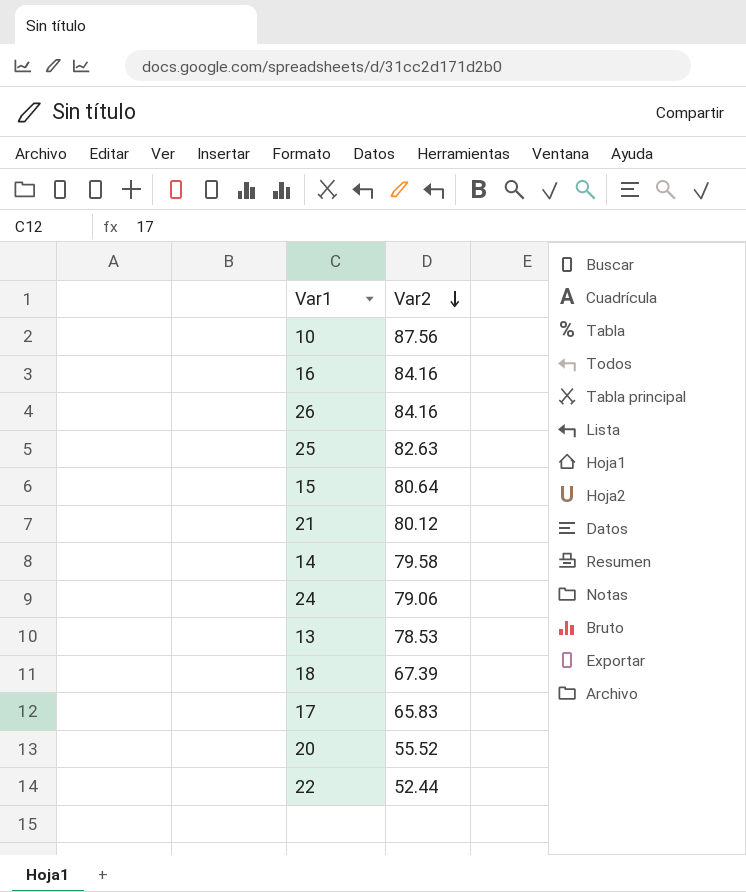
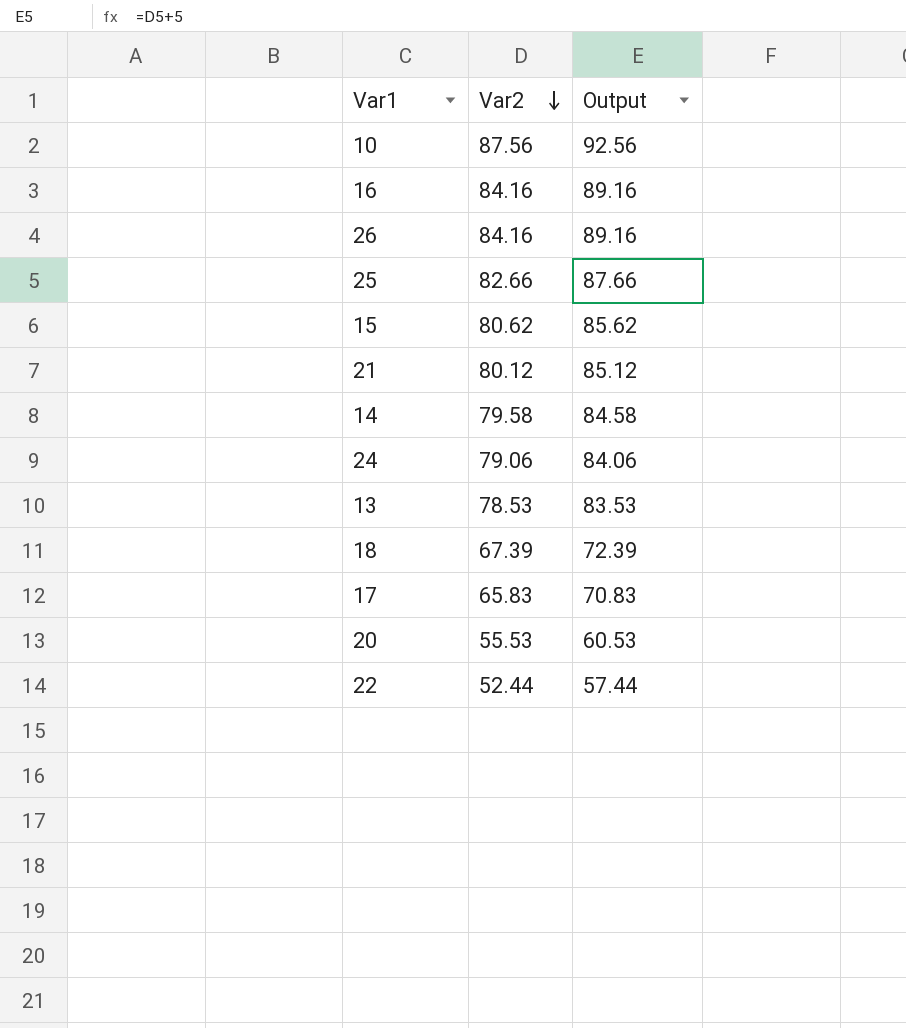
column Output | formula: none -> [Var2] + 5
25 | Var2: 82.63 -> 82.66
15 | Var2: 80.64 -> 80.62
20 | Var2: 55.52 -> 55.53

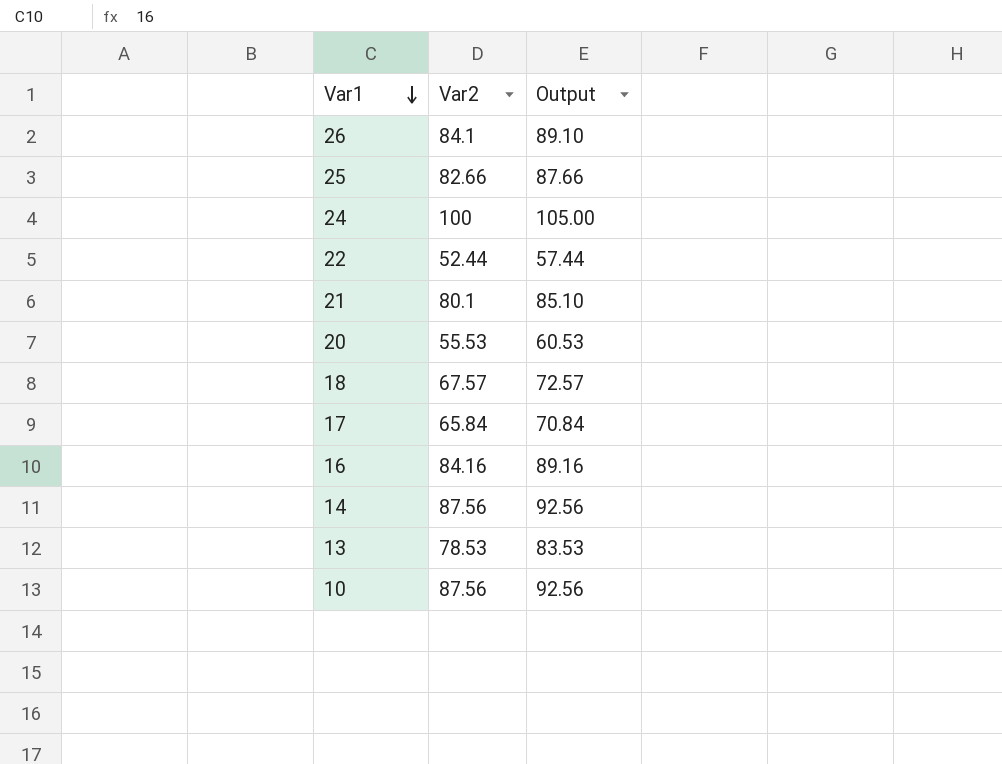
row order: Var2 descending -> Var1 descending
row 15: 80.62 | 85.62 -> none
26 | Var2: 84.16 -> 84.1
26 | Output: 89.16 -> 89.10
24 | Var2: 79.06 -> 100
24 | Output: 84.06 -> 105.00
21 | Var2: 80.12 -> 80.1
21 | Output: 85.12 -> 85.10
18 | Var2: 67.39 -> 67.57
18 | Output: 72.39 -> 72.57
17 | Var2: 65.83 -> 65.84
17 | Output: 70.83 -> 70.84
14 | Var2: 79.58 -> 87.56
14 | Output: 84.58 -> 92.56

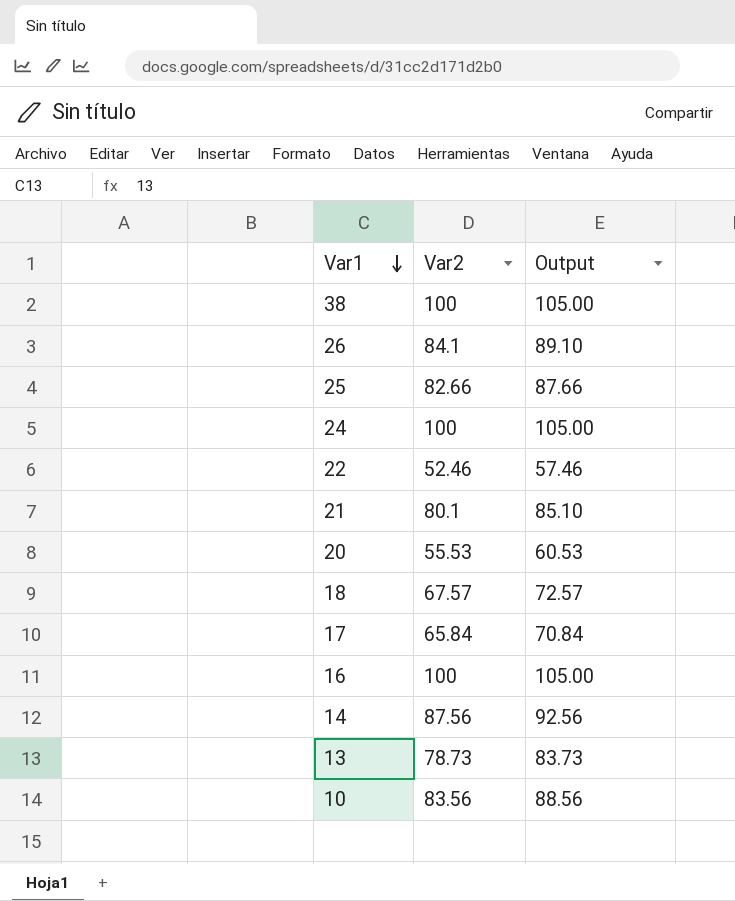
row 38: none -> 100 | 105.00
22 | Var2: 52.44 -> 52.46
22 | Output: 57.44 -> 57.46
16 | Var2: 84.16 -> 100
16 | Output: 89.16 -> 105.00
13 | Var2: 78.53 -> 78.73
13 | Output: 83.53 -> 83.73
10 | Var2: 87.56 -> 83.56
10 | Output: 92.56 -> 88.56

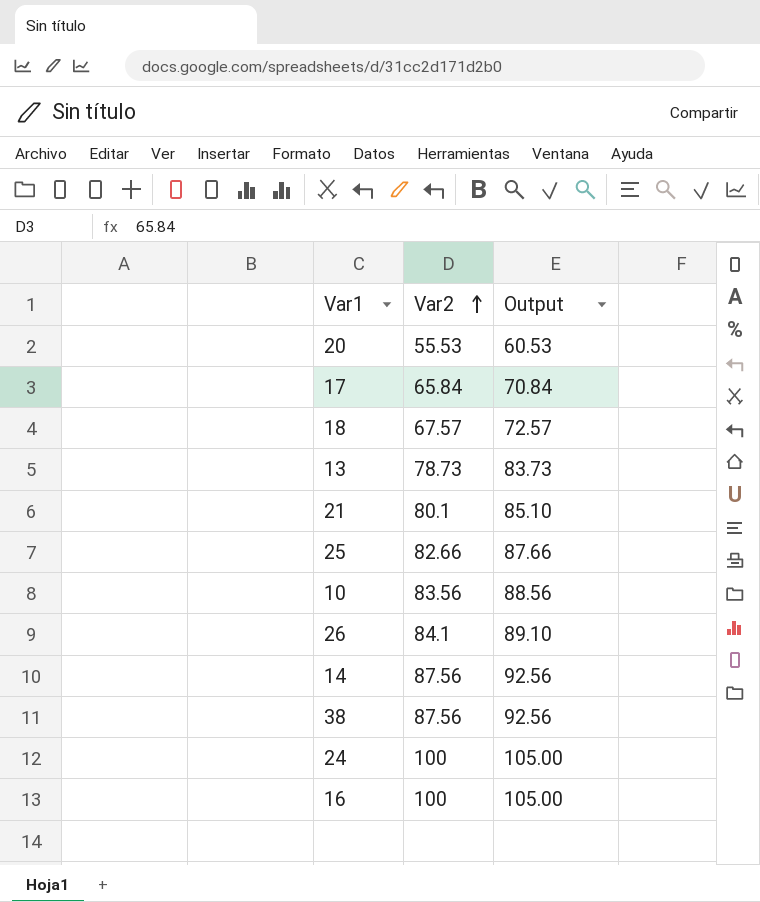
row order: Var1 descending -> Var2 ascending
row 22: 52.46 | 57.46 -> none
38 | Var2: 100 -> 87.56
38 | Output: 105.00 -> 92.56

